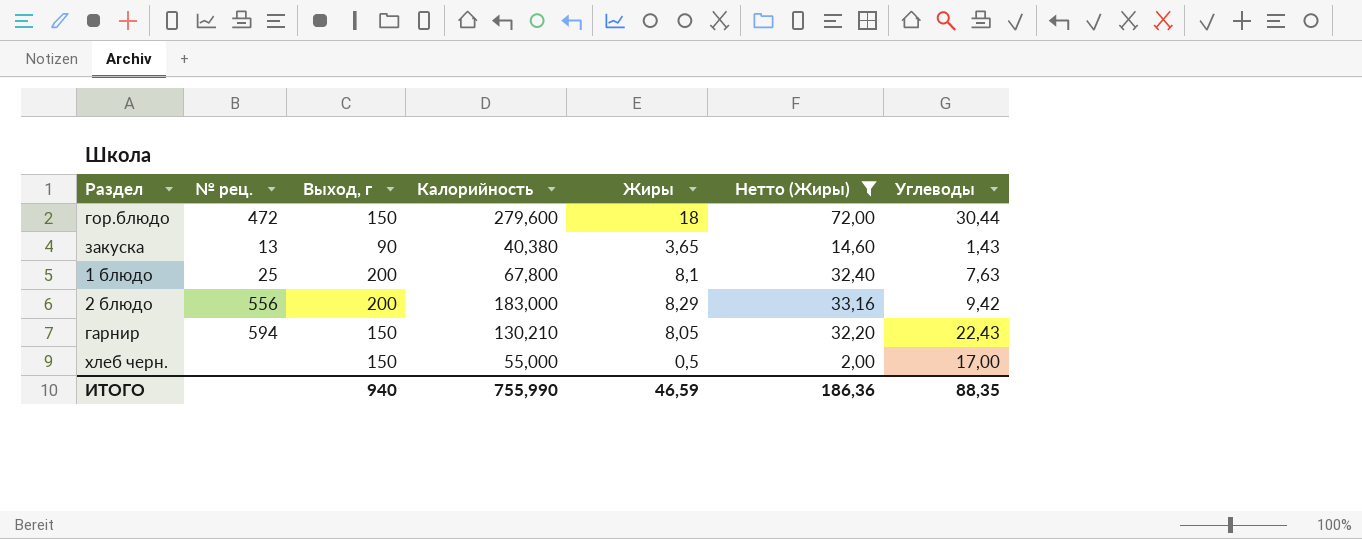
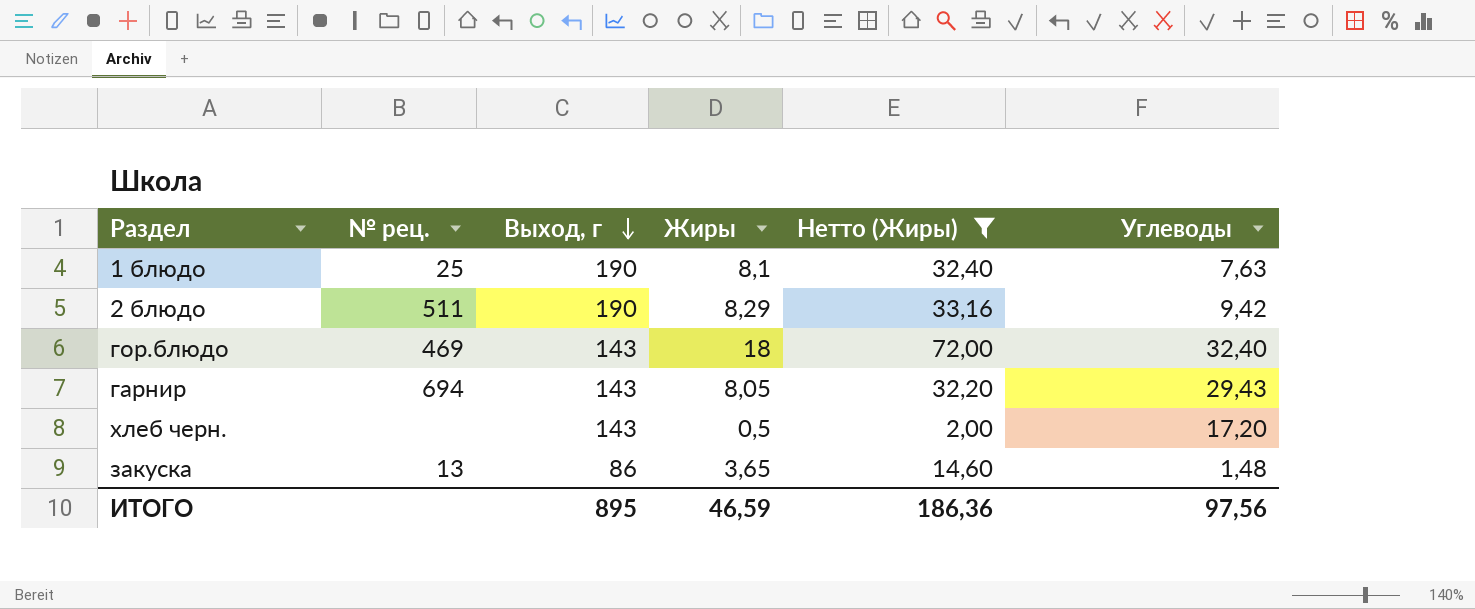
row order: none -> Выход, г descending
column Калорийность | position: 4 -> none
1 блюдо | Выход, г: 200 -> 190
2 блюдо | № рец.: 556 -> 511
2 блюдо | Выход, г: 200 -> 190
гор.блюдо | № рец.: 472 -> 469
гор.блюдо | Выход, г: 150 -> 143
гор.блюдо | Углеводы: 30,44 -> 32,40
гарнир | № рец.: 594 -> 694
гарнир | Выход, г: 150 -> 143
гарнир | Углеводы: 22,43 -> 29,43
хлеб черн. | Выход, г: 150 -> 143
хлеб черн. | Углеводы: 17,00 -> 17,20
закуска | Выход, г: 90 -> 86
закуска | Углеводы: 1,43 -> 1,48
ИТОГО | Выход, г: 940 -> 895
ИТОГО | Углеводы: 88,35 -> 97,56

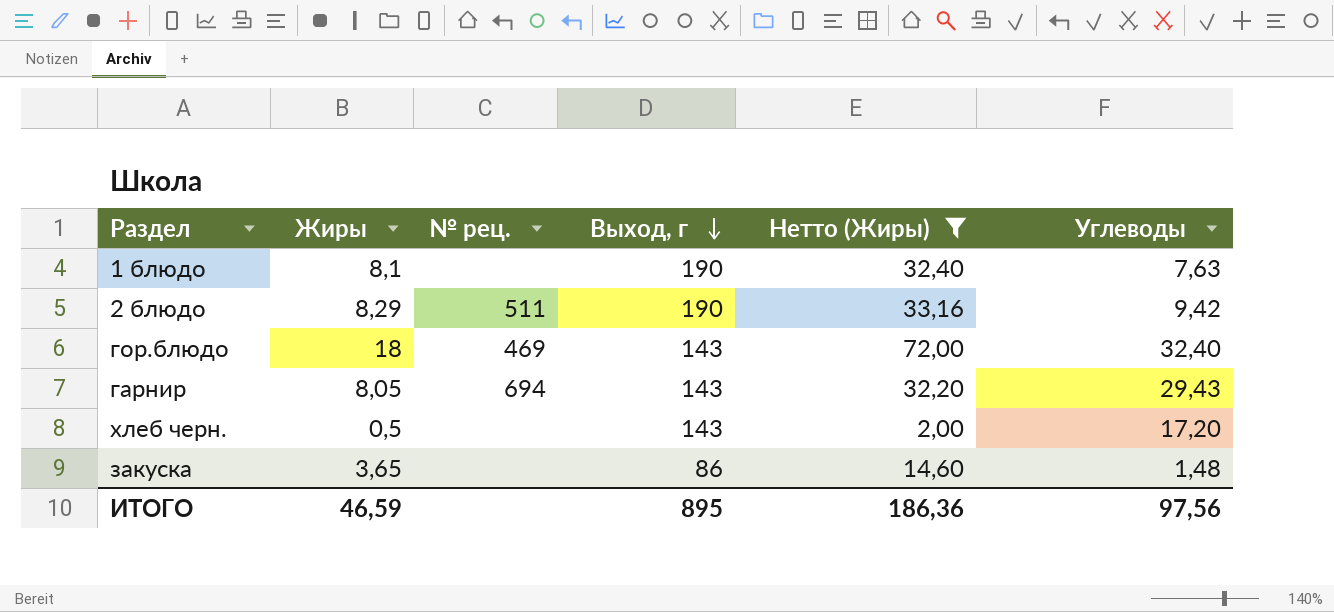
column Жиры | position: 4 -> 2
1 блюдо | № рец.: 25 -> none
закуска | № рец.: 13 -> none

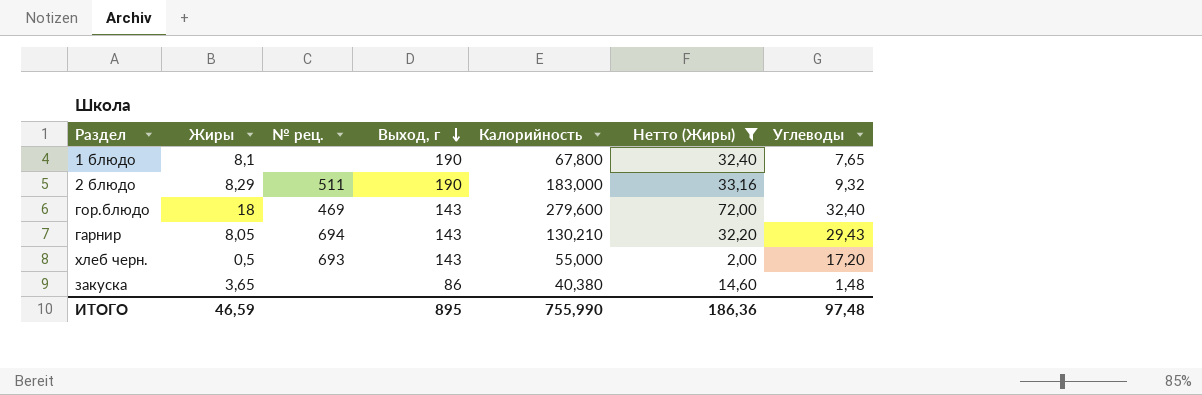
column Калорийность | position: none -> 5
1 блюдо | Углеводы: 7,63 -> 7,65
2 блюдо | Углеводы: 9,42 -> 9,32
хлеб черн. | № рец.: none -> 693
ИТОГО | Углеводы: 97,56 -> 97,48

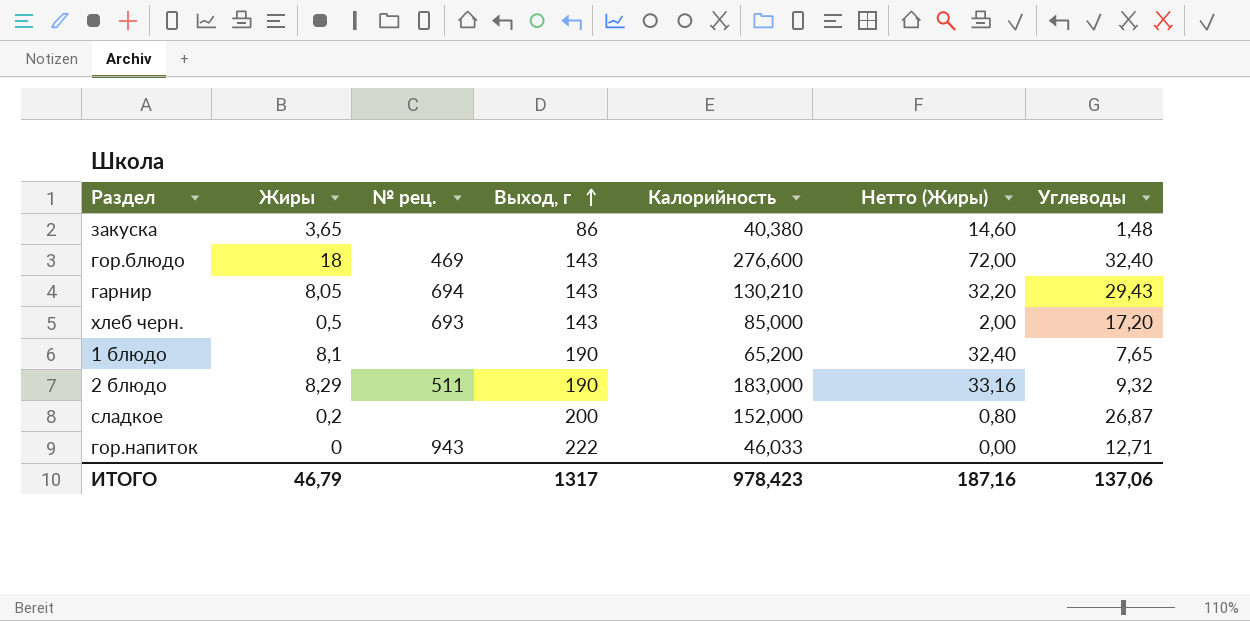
filter: Нетто (Жиры) >= 2,00 -> none
row order: Выход, г descending -> Выход, г ascending
гор.блюдо | Калорийность: 279,600 -> 276,600
хлеб черн. | Калорийность: 55,000 -> 85,000
1 блюдо | Калорийность: 67,800 -> 65,200
ИТОГО | Жиры: 46,59 -> 46,79
ИТОГО | Выход, г: 895 -> 1317
ИТОГО | Калорийность: 755,990 -> 978,423
ИТОГО | Нетто (Жиры): 186,36 -> 187,16
ИТОГО | Углеводы: 97,48 -> 137,06

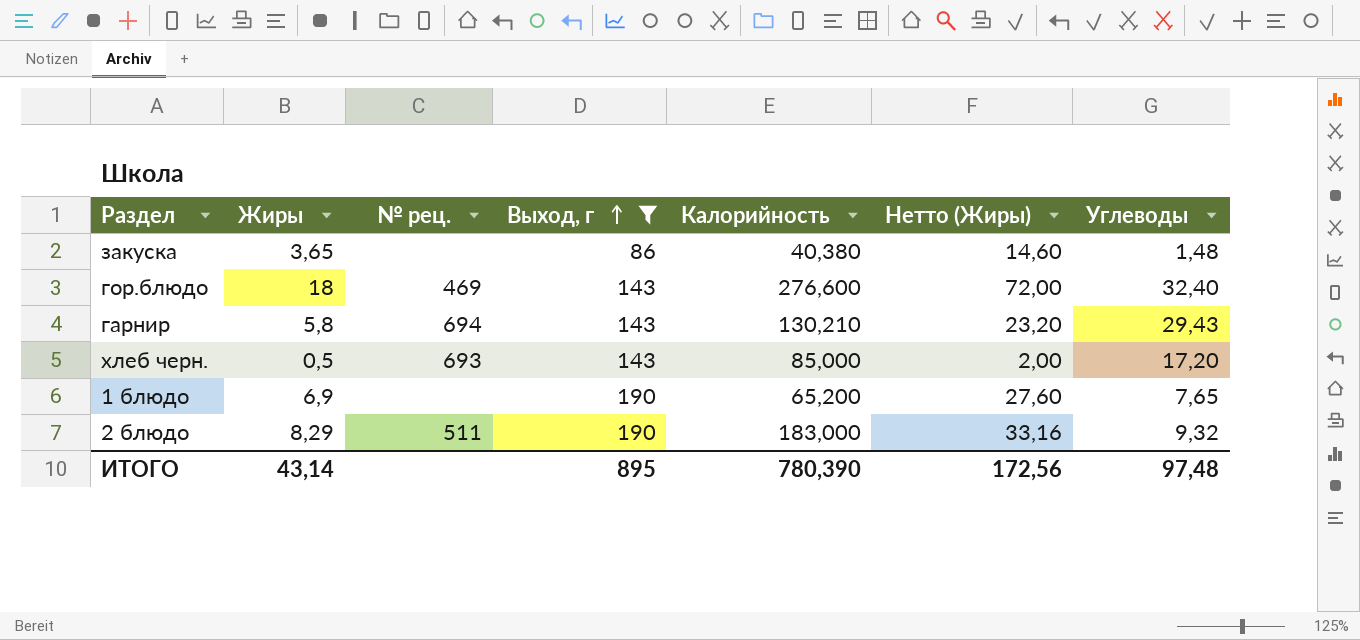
filter: none -> Выход, г <= 190
гарнир | Жиры: 8,05 -> 5,8
гарнир | Нетто (Жиры): 32,20 -> 23,20
1 блюдо | Жиры: 8,1 -> 6,9
1 блюдо | Нетто (Жиры): 32,40 -> 27,60
ИТОГО | Жиры: 46,79 -> 43,14
ИТОГО | Выход, г: 1317 -> 895
ИТОГО | Калорийность: 978,423 -> 780,390
ИТОГО | Нетто (Жиры): 187,16 -> 172,56
ИТОГО | Углеводы: 137,06 -> 97,48

